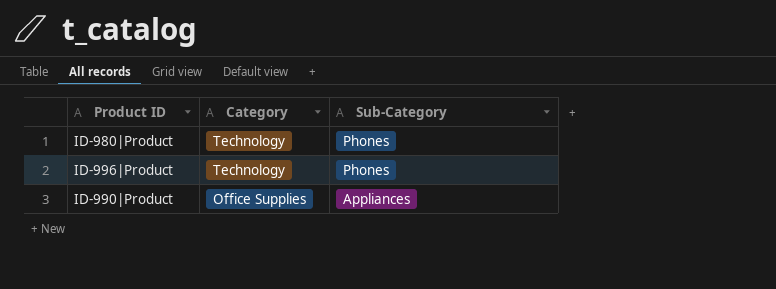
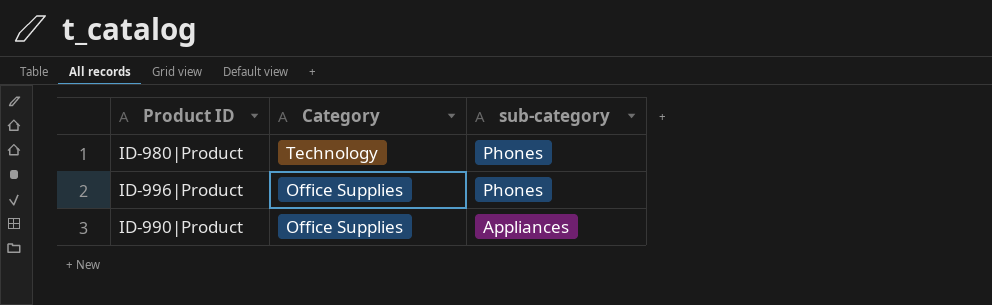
column name: Sub-Category -> sub-category
ID-996|Product | Category: Technology -> Office Supplies

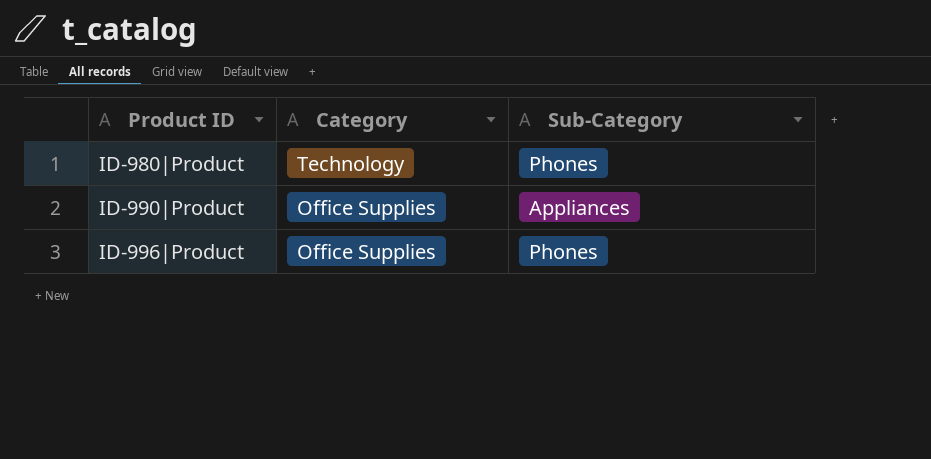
row order: Category descending -> Product ID ascending
column name: sub-category -> Sub-Category

